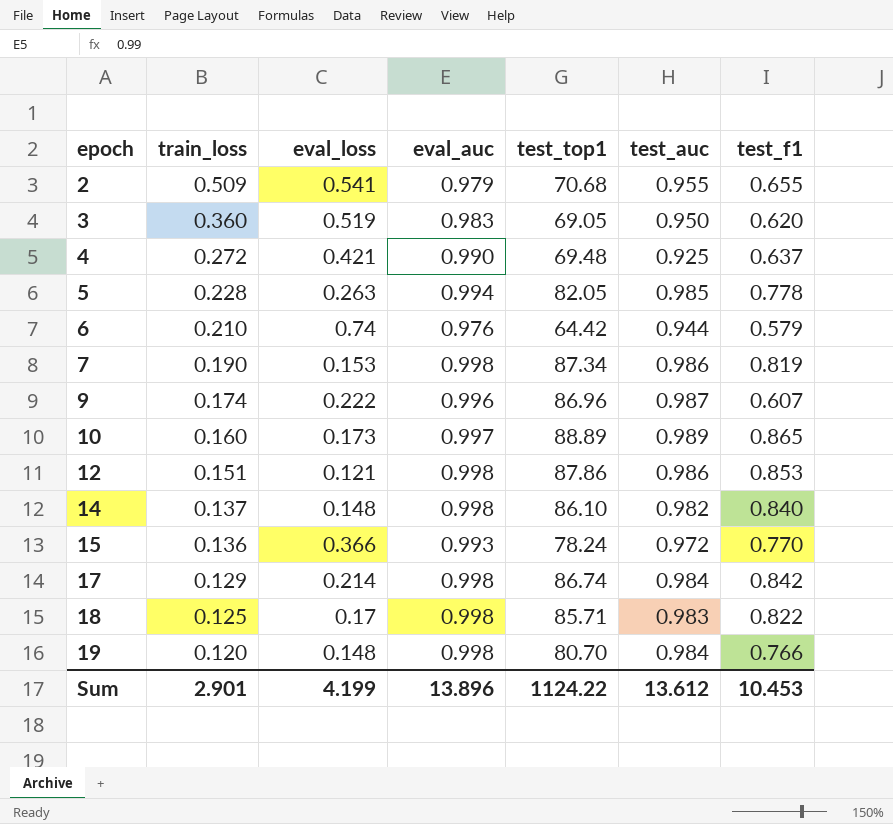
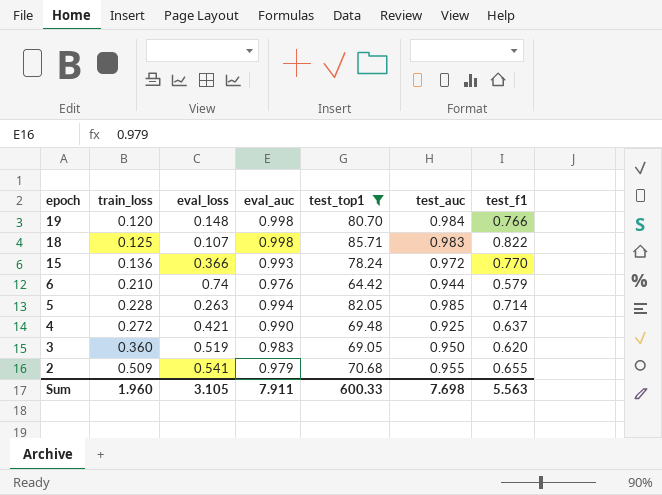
filter: none -> test_top1 <= 85.71
row order: epoch ascending -> epoch descending
18 | eval_loss: 0.17 -> 0.107
5 | test_f1: 0.778 -> 0.714
Sum | train_loss: 2.901 -> 1.960
Sum | eval_loss: 4.199 -> 3.105
Sum | eval_auc: 13.896 -> 7.911
Sum | test_top1: 1124.22 -> 600.33
Sum | test_auc: 13.612 -> 7.698
Sum | test_f1: 10.453 -> 5.563

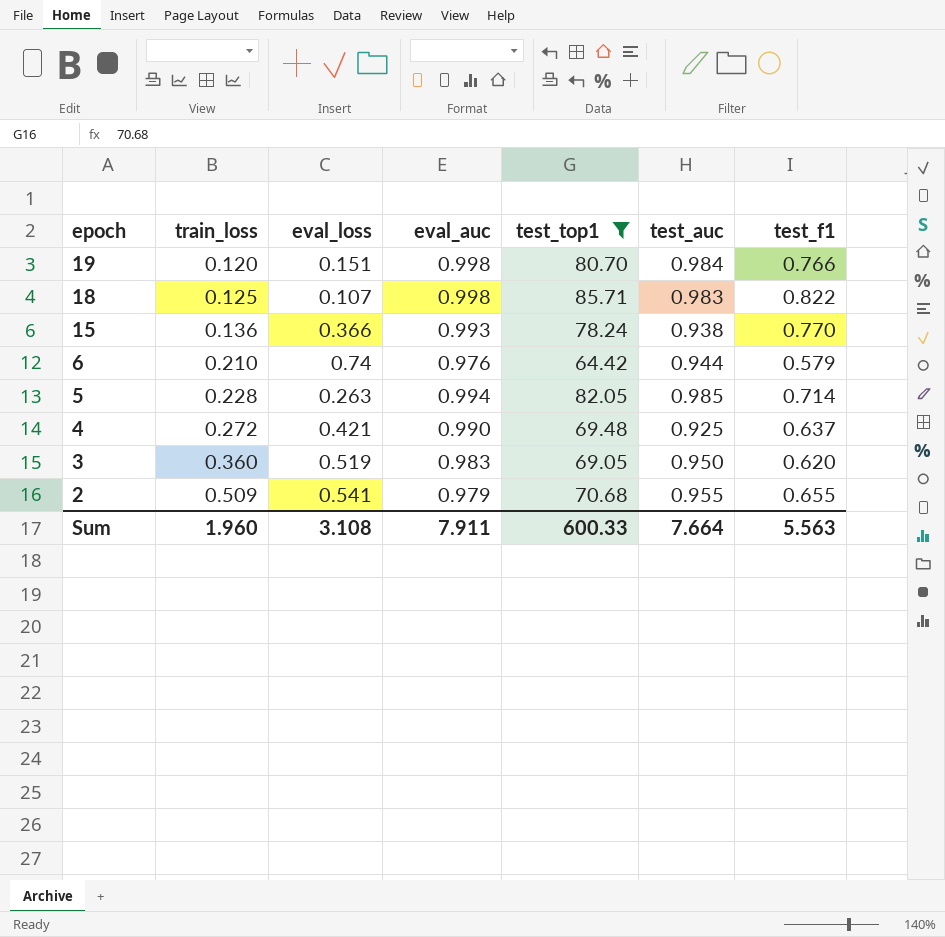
19 | eval_loss: 0.148 -> 0.151
15 | test_auc: 0.972 -> 0.938
Sum | eval_loss: 3.105 -> 3.108
Sum | test_auc: 7.698 -> 7.664

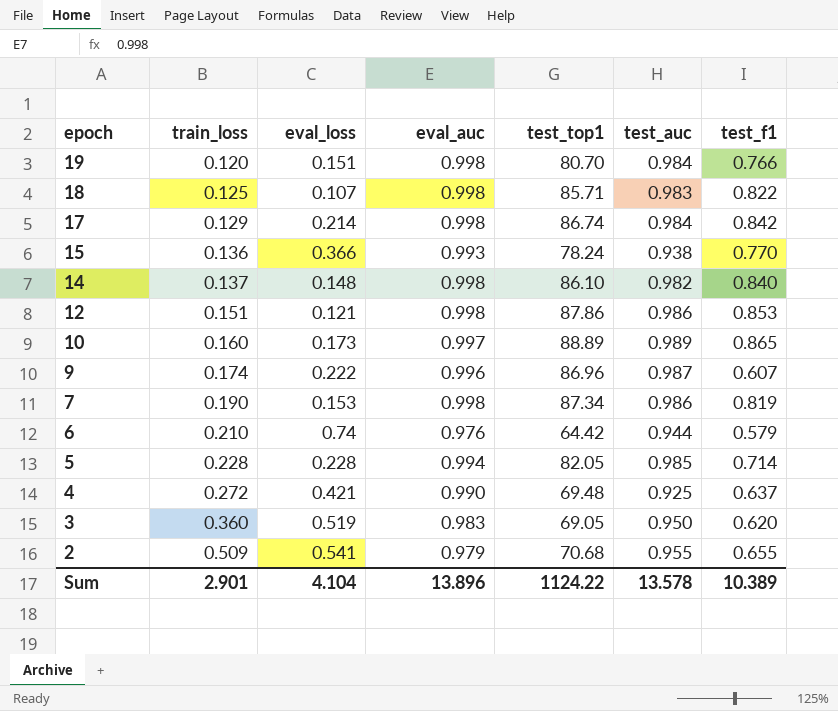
filter: test_top1 <= 85.71 -> none
5 | eval_loss: 0.263 -> 0.228
Sum | train_loss: 1.960 -> 2.901
Sum | eval_loss: 3.108 -> 4.104
Sum | eval_auc: 7.911 -> 13.896
Sum | test_top1: 600.33 -> 1124.22
Sum | test_auc: 7.664 -> 13.578
Sum | test_f1: 5.563 -> 10.389

